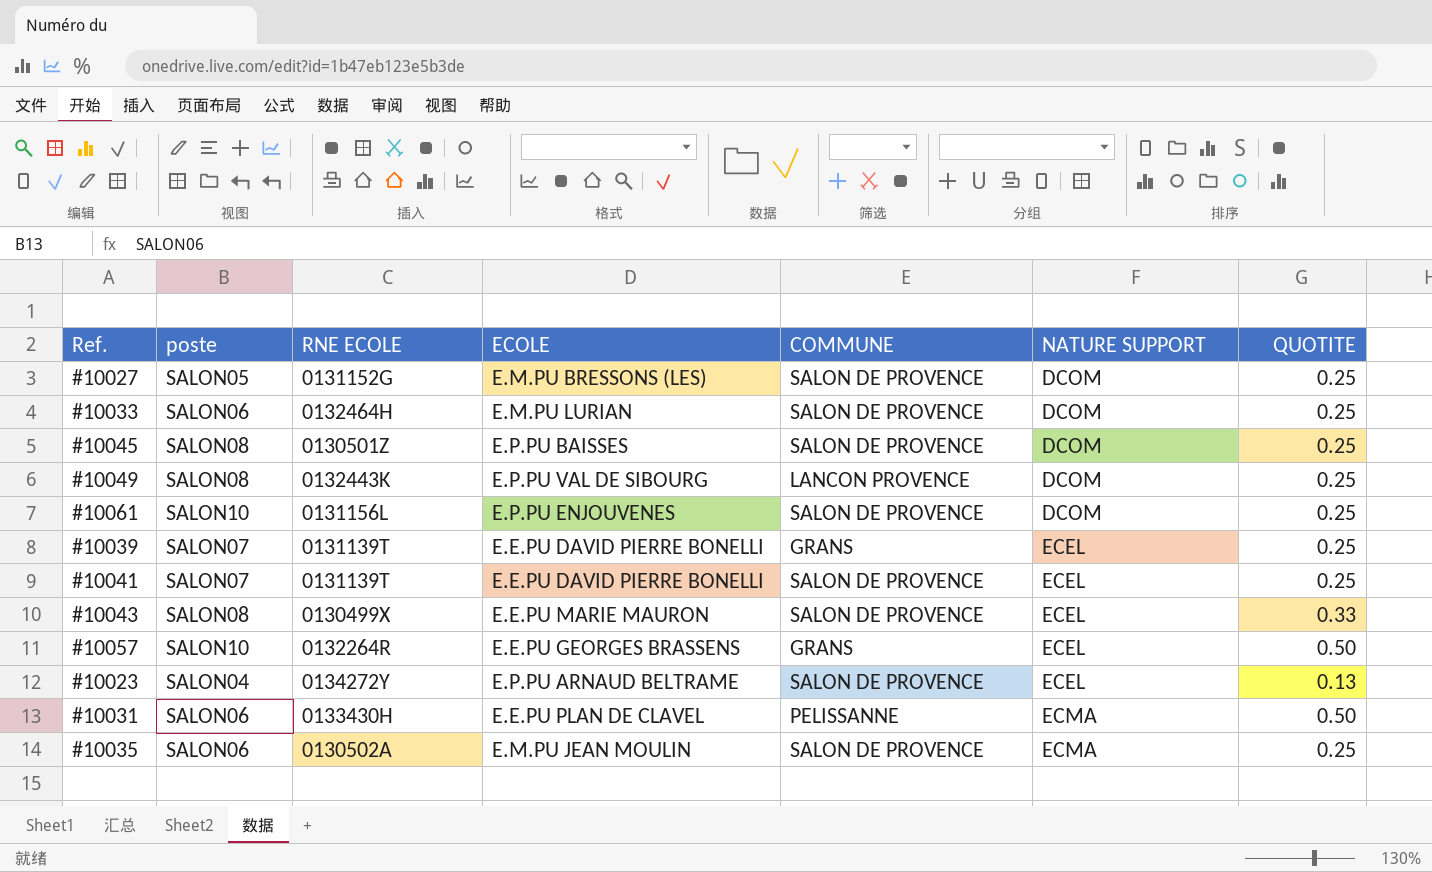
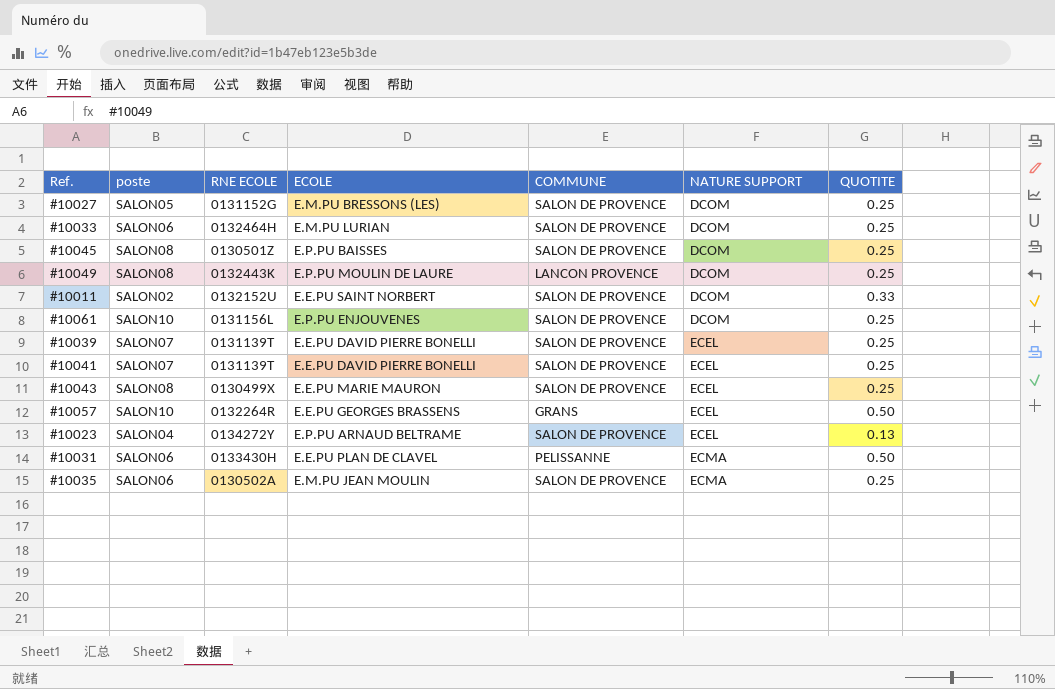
#10049 | ECOLE: E.P.PU VAL DE SIBOURG -> E.P.PU MOULIN DE LAURE
row #10011: none -> SALON02 | 0132152U | E.E.PU SAINT NORBERT | SALON DE PROVENCE | DCOM | 0.33
#10039 | COMMUNE: GRANS -> SALON DE PROVENCE
#10043 | QUOTITE: 0.33 -> 0.25

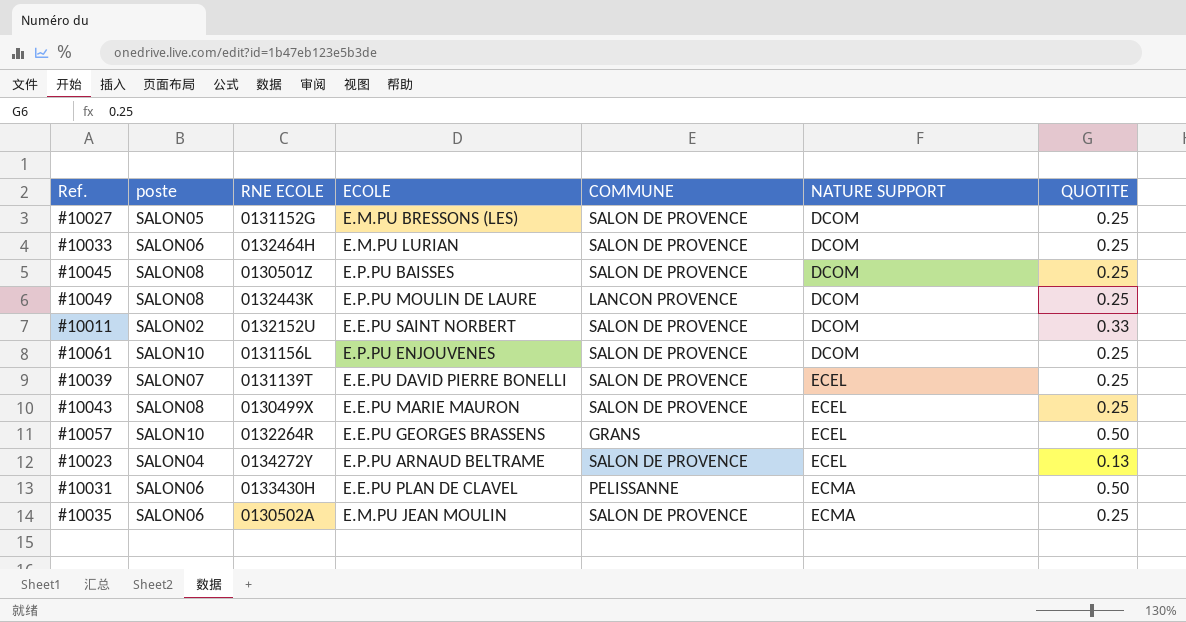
row #10041: SALON07 | 0131139T | E.E.PU DAVID PIERRE BONELLI | SALON DE PROVENCE | ECEL | 0.25 -> none

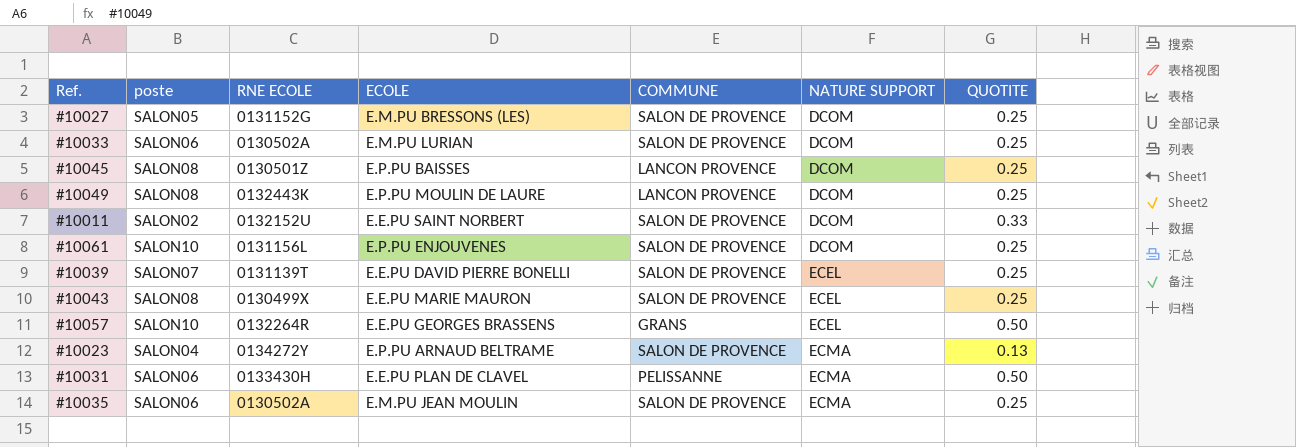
#10033 | RNE ECOLE: 0132464H -> 0130502A
#10045 | COMMUNE: SALON DE PROVENCE -> LANCON PROVENCE
#10023 | NATURE SUPPORT: ECEL -> ECMA

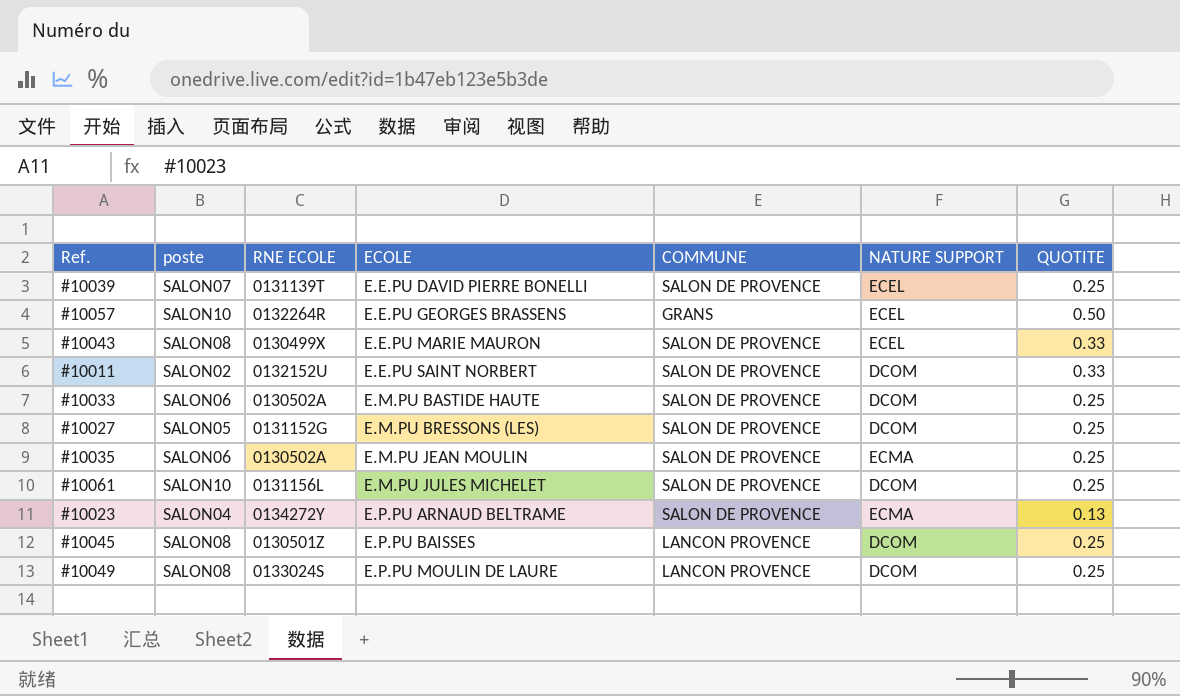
row order: NATURE SUPPORT ascending -> ECOLE ascending
row #10031: SALON06 | 0133430H | E.E.PU PLAN DE CLAVEL | PELISSANNE | ECMA | 0.50 -> none
#10043 | QUOTITE: 0.25 -> 0.33
#10033 | ECOLE: E.M.PU LURIAN -> E.M.PU BASTIDE HAUTE
#10061 | ECOLE: E.P.PU ENJOUVENES -> E.M.PU JULES MICHELET
#10049 | RNE ECOLE: 0132443K -> 0133024S

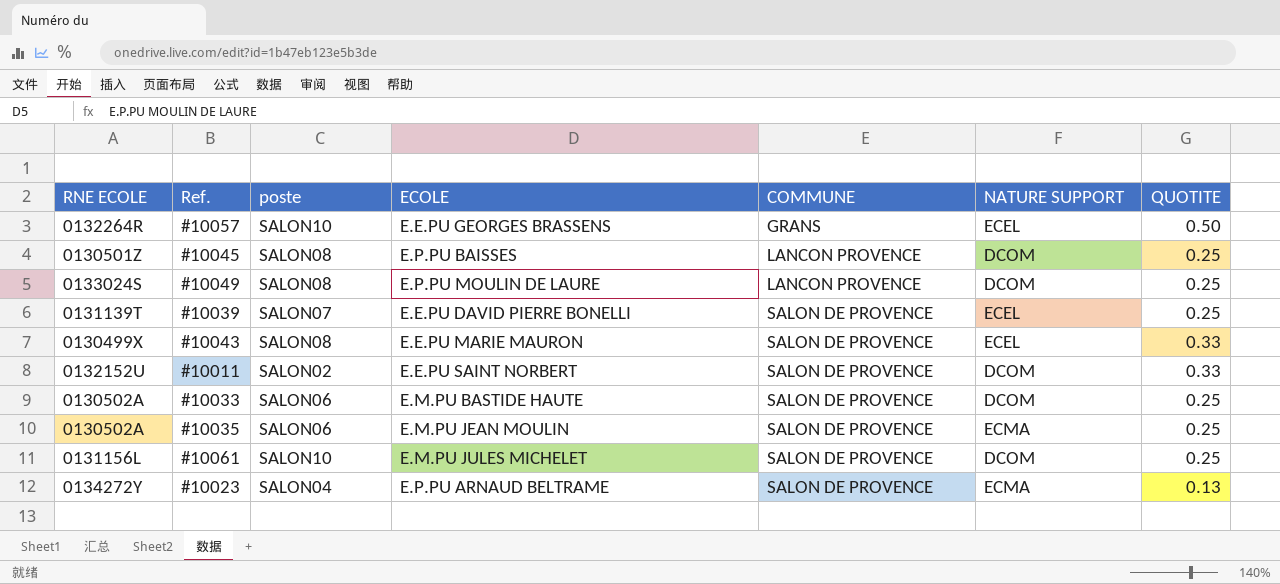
row order: ECOLE ascending -> COMMUNE ascending
column RNE ECOLE | position: 3 -> 1
row #10027: SALON05 | 0131152G | E.M.PU BRESSONS (LES) | SALON DE PROVENCE | DCOM | 0.25 -> none

